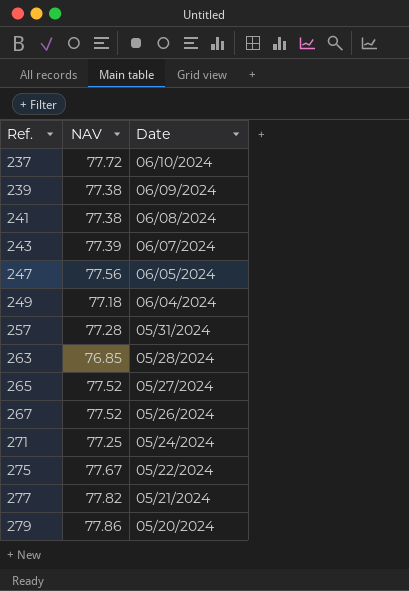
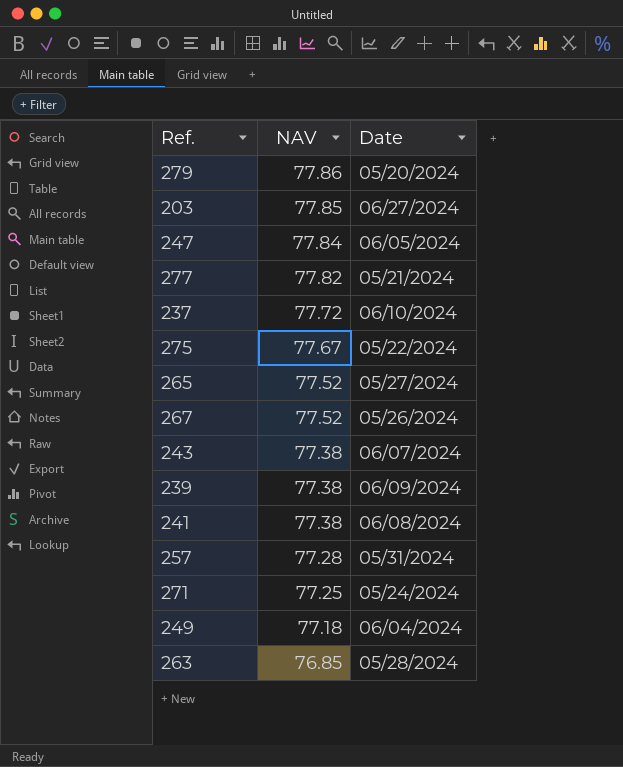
row order: Ref. ascending -> NAV descending
row 203: none -> 77.85 | 06/27/2024
247 | NAV: 77.56 -> 77.84
243 | NAV: 77.39 -> 77.38

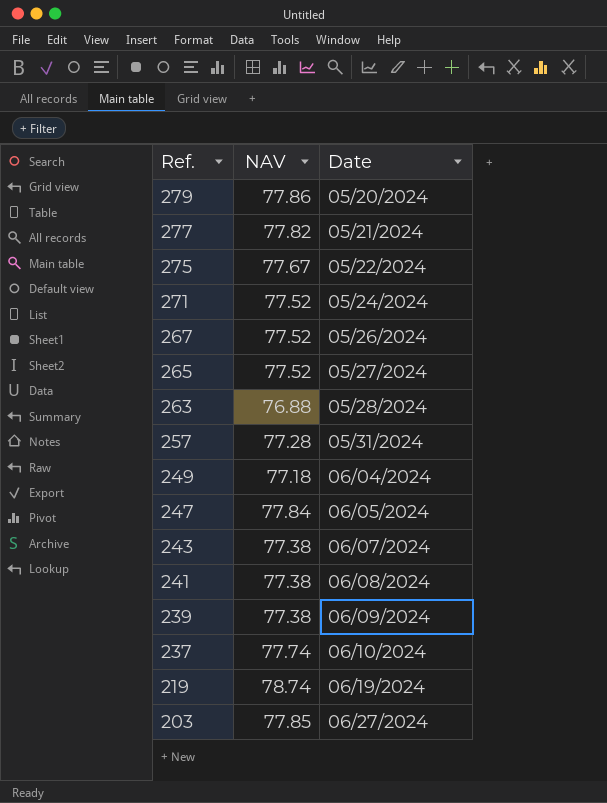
row order: NAV descending -> Ref. descending
271 | NAV: 77.25 -> 77.52
263 | NAV: 76.85 -> 76.88
237 | NAV: 77.72 -> 77.74
row 219: none -> 78.74 | 06/19/2024

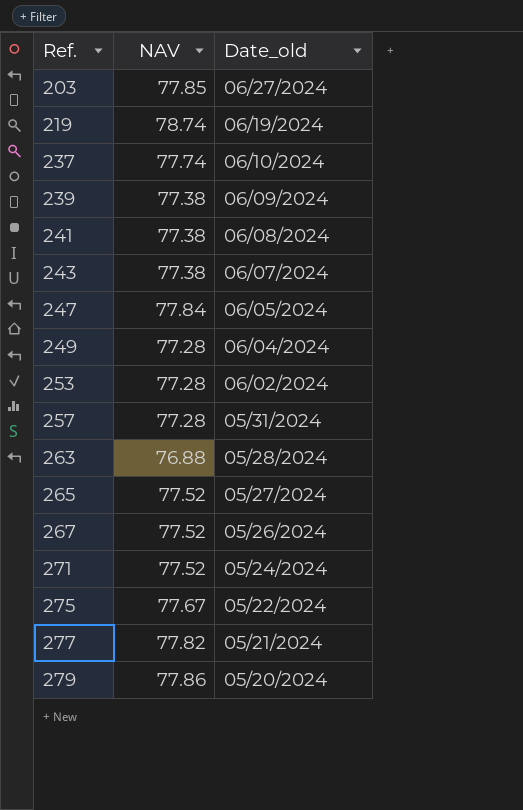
row order: Ref. descending -> Ref. ascending
column name: Date -> Date_old
249 | NAV: 77.18 -> 77.28
row 253: none -> 77.28 | 06/02/2024

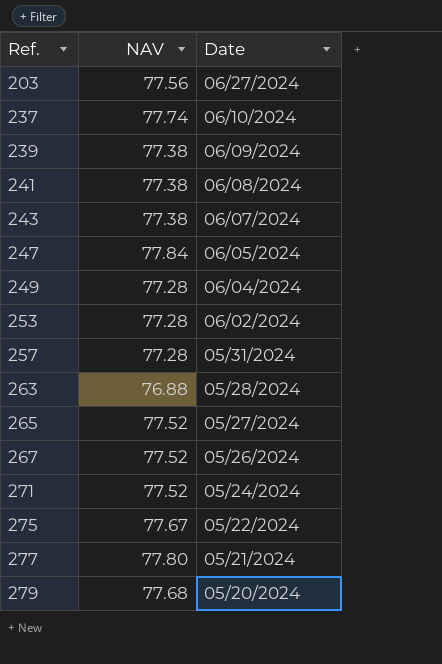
column name: Date_old -> Date
row 219: 78.74 | 06/19/2024 -> none
203 | NAV: 77.85 -> 77.56
277 | NAV: 77.82 -> 77.80
279 | NAV: 77.86 -> 77.68

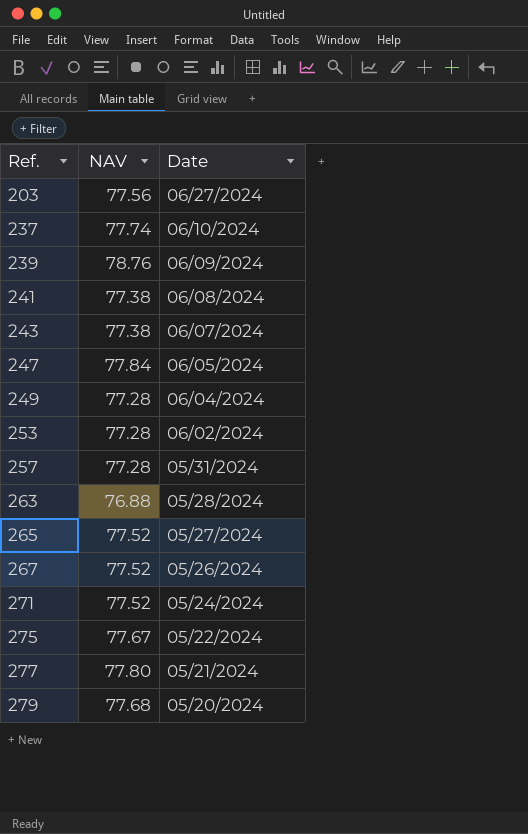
239 | NAV: 77.38 -> 78.76

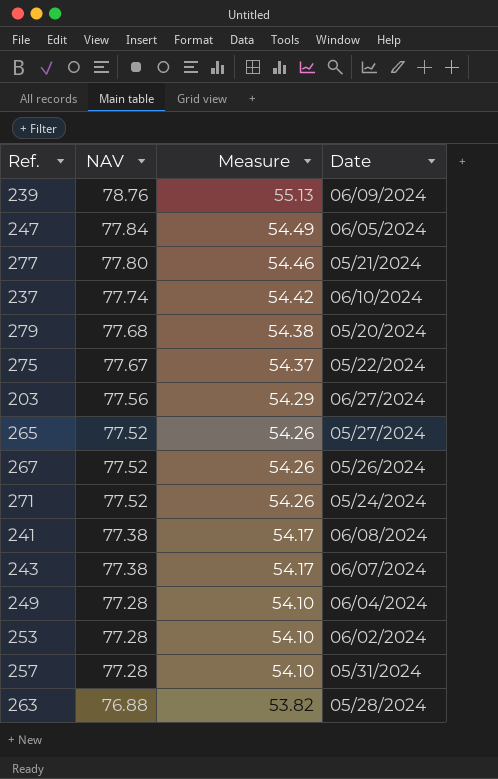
row order: Ref. ascending -> NAV descending
column Measure | formula: none -> [NAV] * 0.7

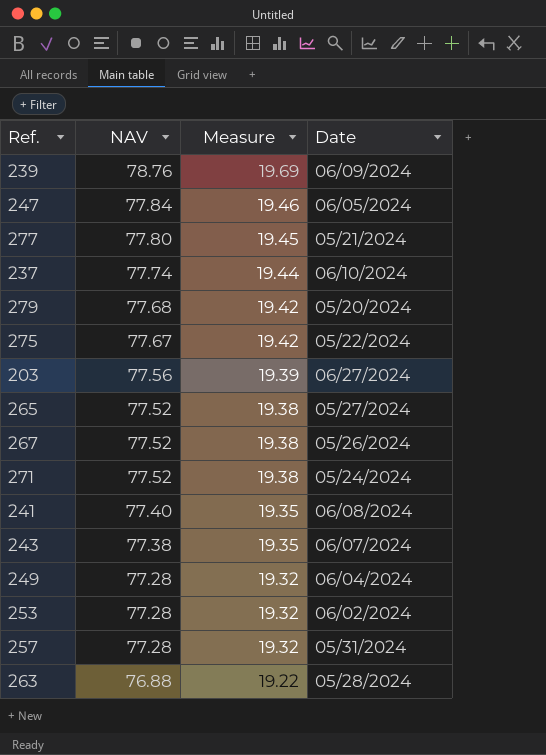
column Measure | formula: [NAV] * 0.7 -> [NAV] * 0.25
241 | NAV: 77.38 -> 77.40

